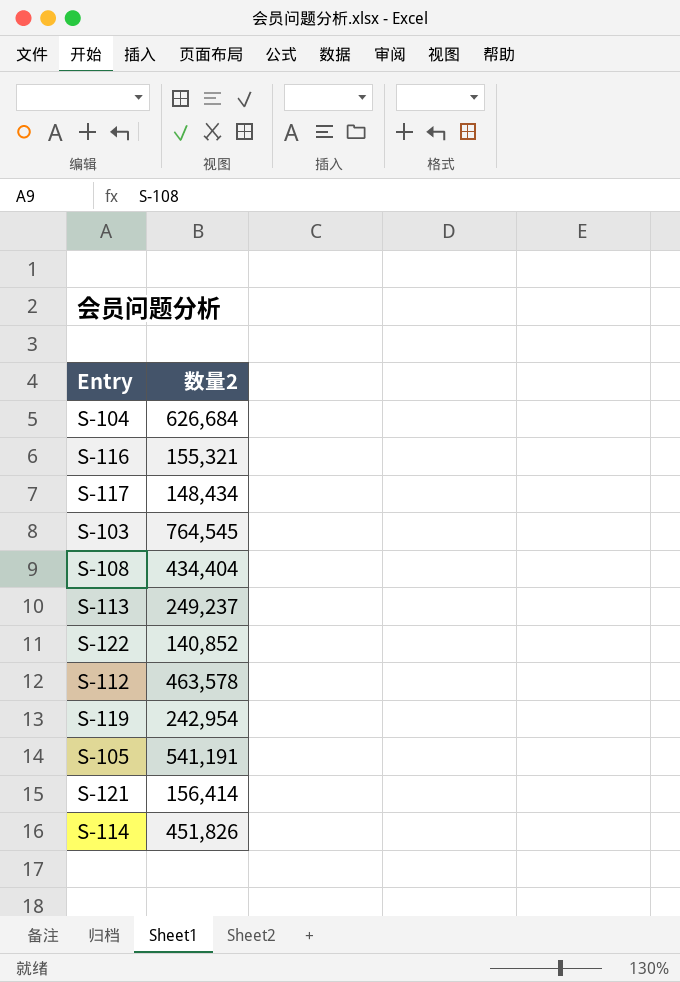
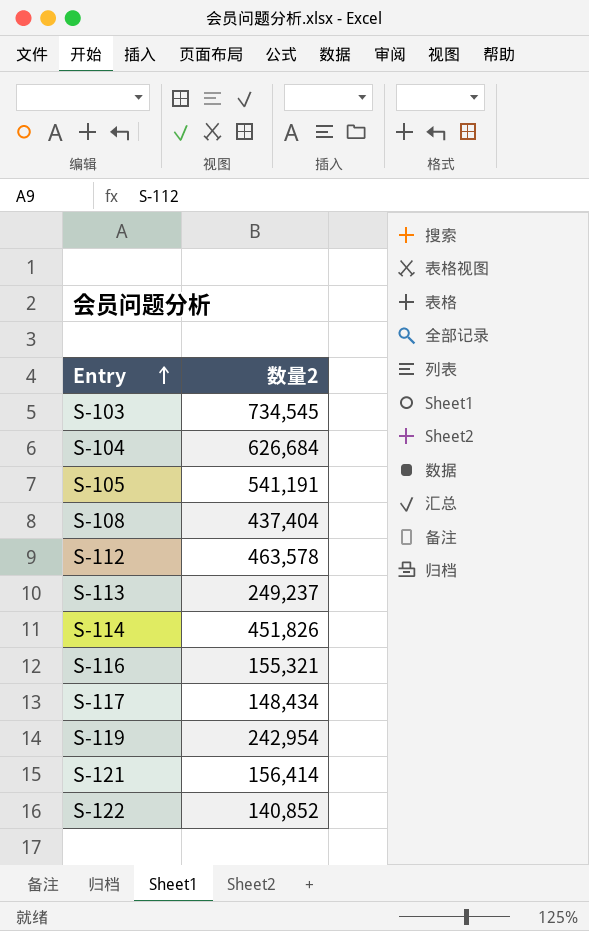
row order: none -> Entry ascending
S-103 | 数量2: 764,545 -> 734,545
S-108 | 数量2: 434,404 -> 437,404

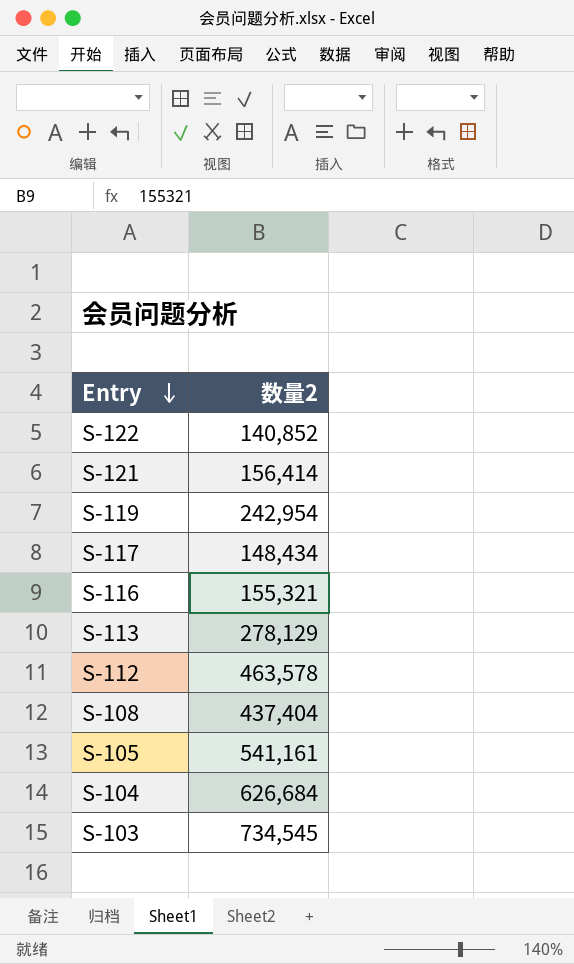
row order: Entry ascending -> Entry descending
row S-114: 451,826 -> none
S-113 | 数量2: 249,237 -> 278,129
S-105 | 数量2: 541,191 -> 541,161

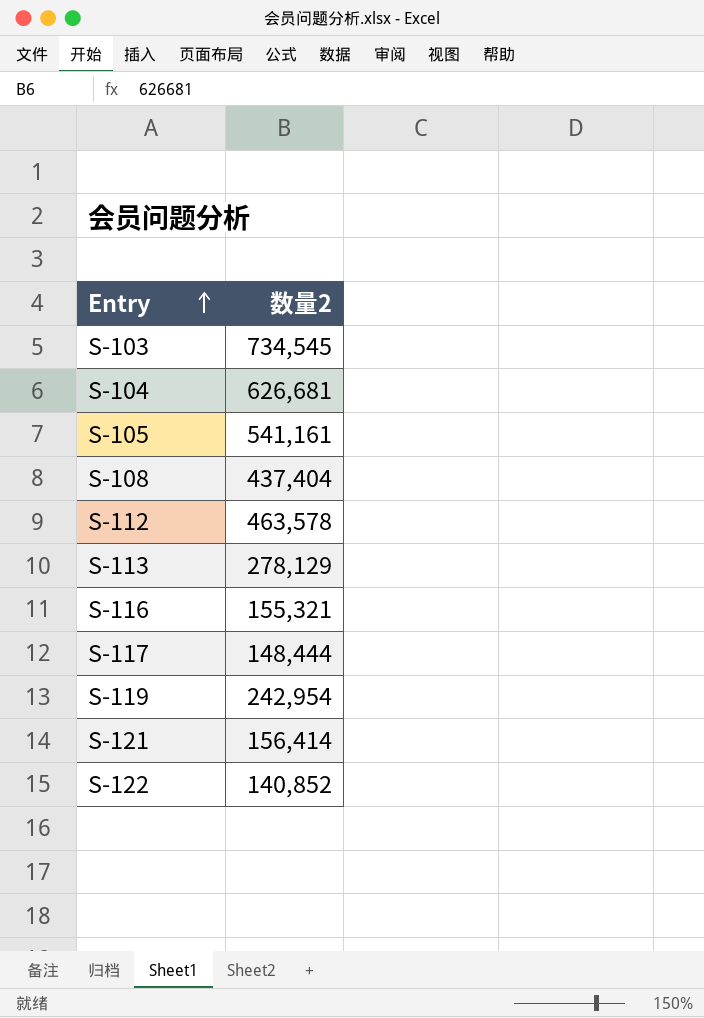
row order: Entry descending -> Entry ascending
S-104 | 数量2: 626,684 -> 626,681
S-117 | 数量2: 148,434 -> 148,444

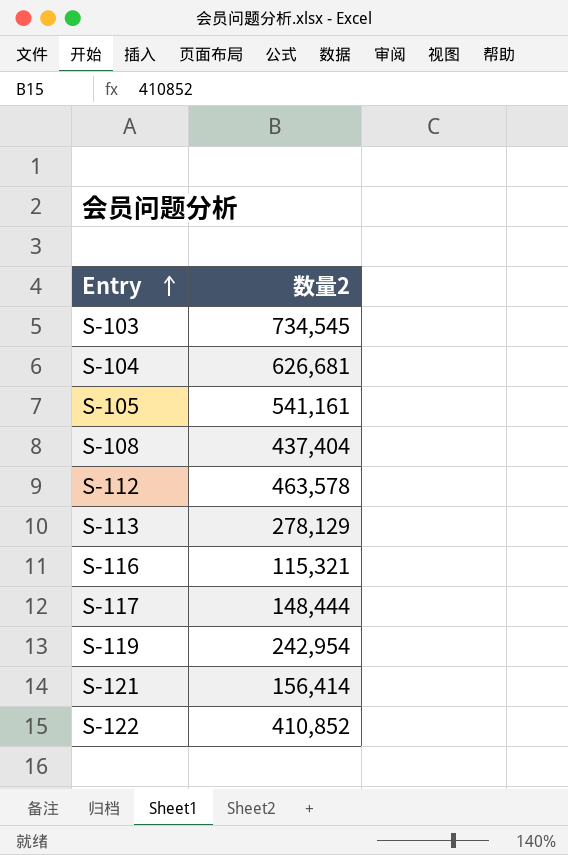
S-116 | 数量2: 155,321 -> 115,321
S-122 | 数量2: 140,852 -> 410,852

